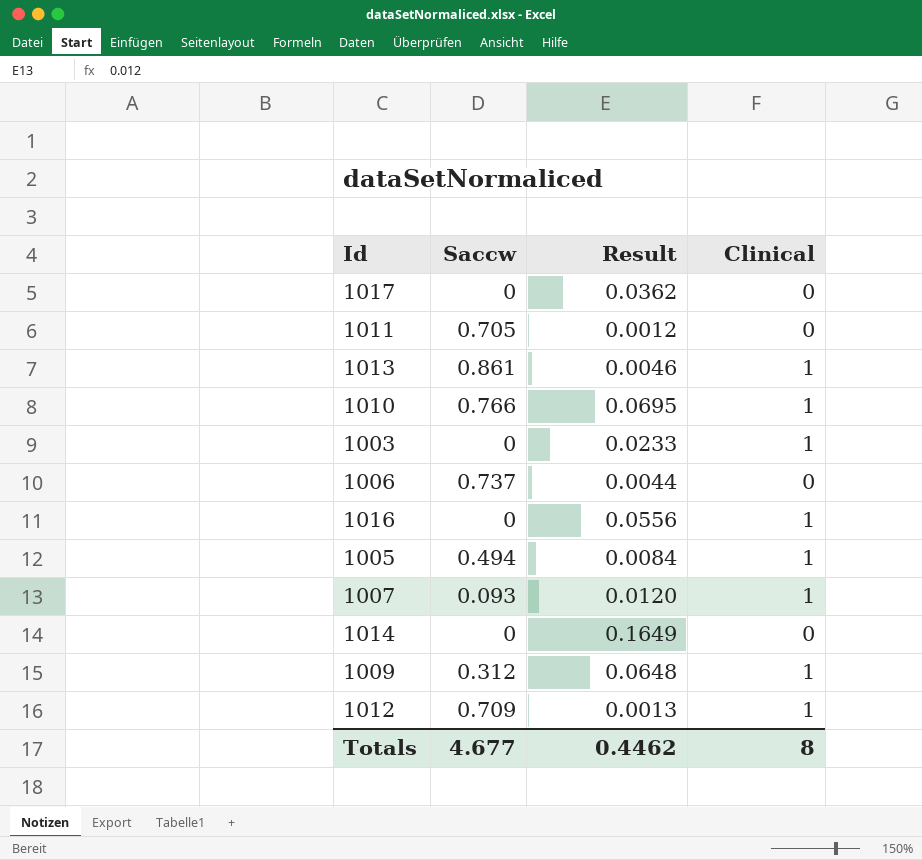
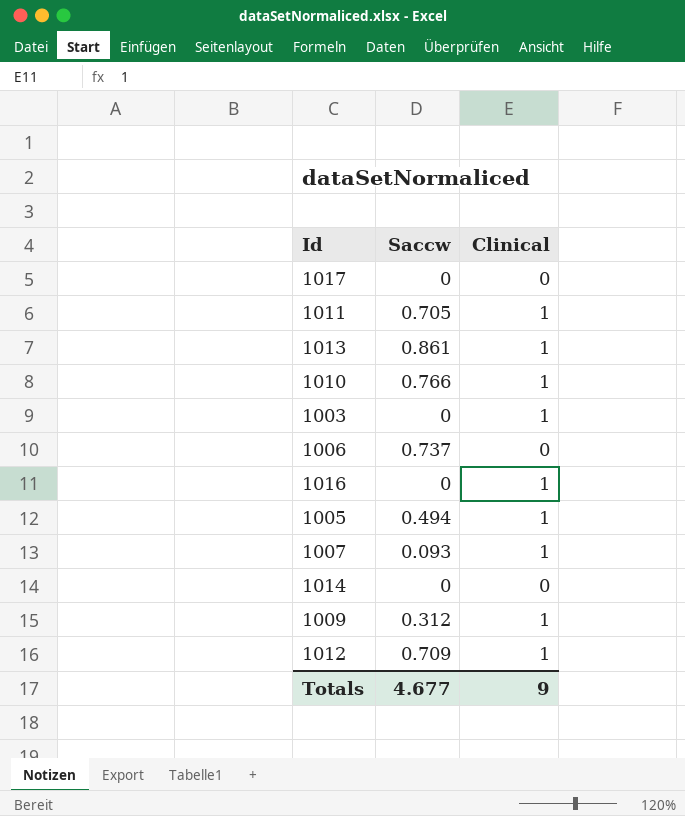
column Result | position: 3 -> none
1011 | Clinical: 0 -> 1
Totals | Clinical: 8 -> 9

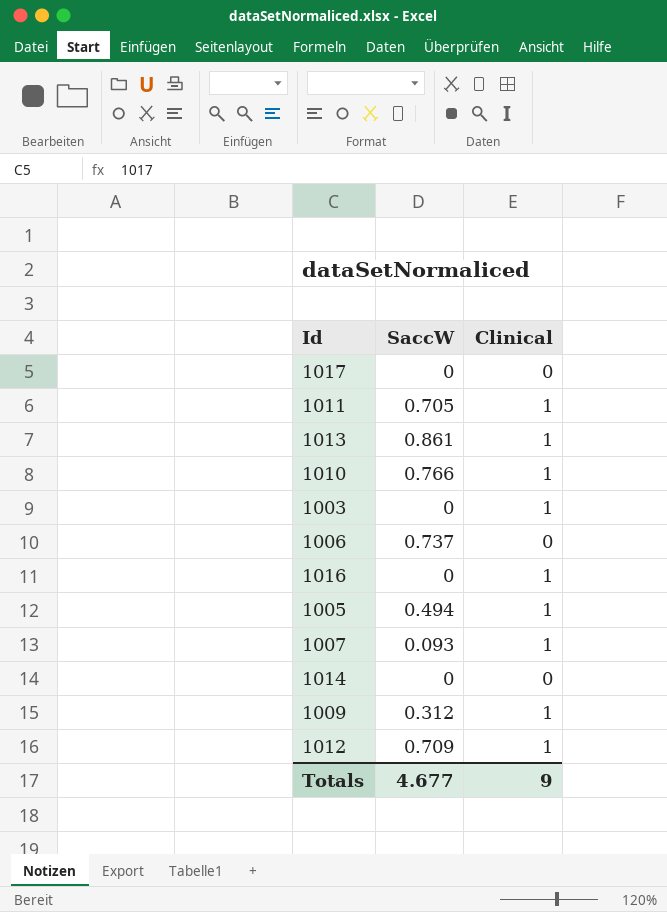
column name: Saccw -> SaccW

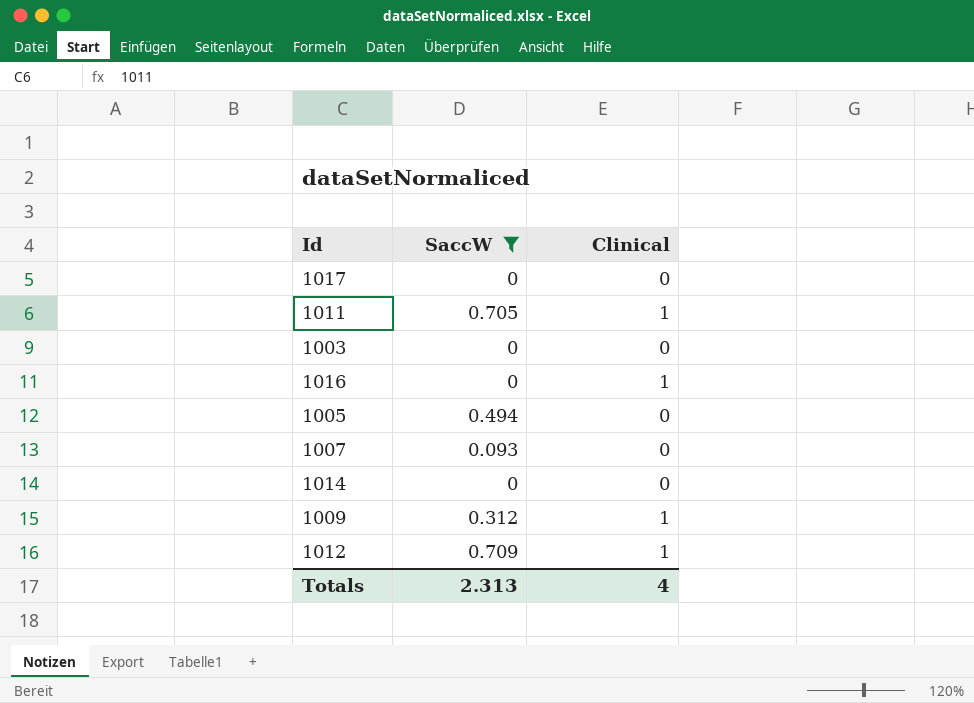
filter: none -> SaccW <= 0.709
1003 | Clinical: 1 -> 0
1005 | Clinical: 1 -> 0
1007 | Clinical: 1 -> 0
Totals | SaccW: 4.677 -> 2.313
Totals | Clinical: 9 -> 4

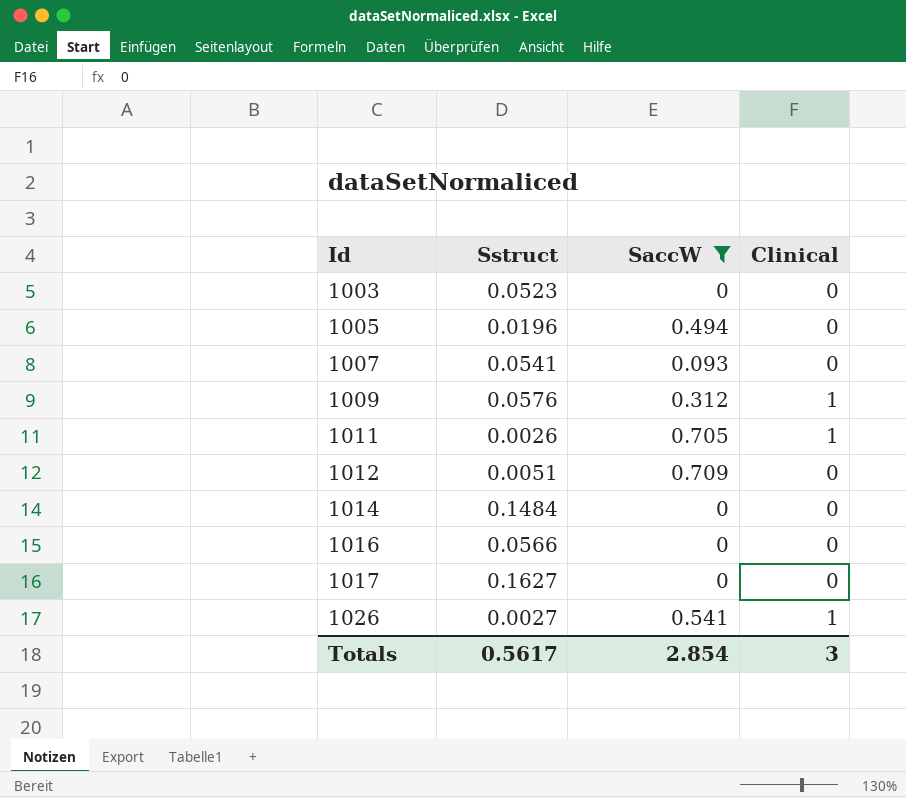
row order: none -> Id ascending
column Sstruct | position: none -> 2
1012 | Clinical: 1 -> 0
1016 | Clinical: 1 -> 0
row 1026: none -> 0.0027 | 0.541 | 1
Totals | SaccW: 2.313 -> 2.854
Totals | Clinical: 4 -> 3

